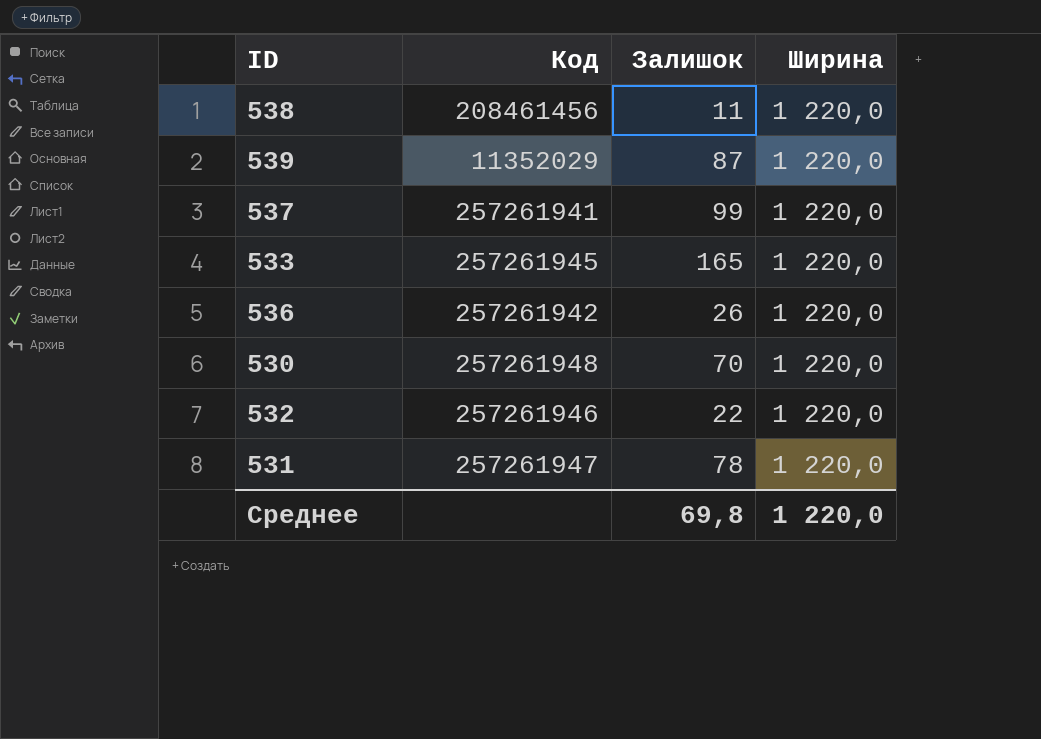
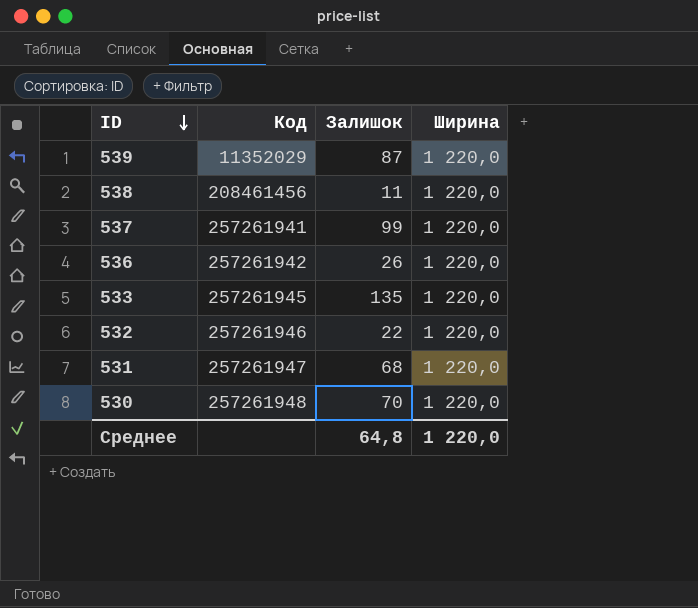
row order: none -> ID descending
533 | Залишок: 165 -> 135
531 | Залишок: 78 -> 68
Среднее | Залишок: 69,8 -> 64,8

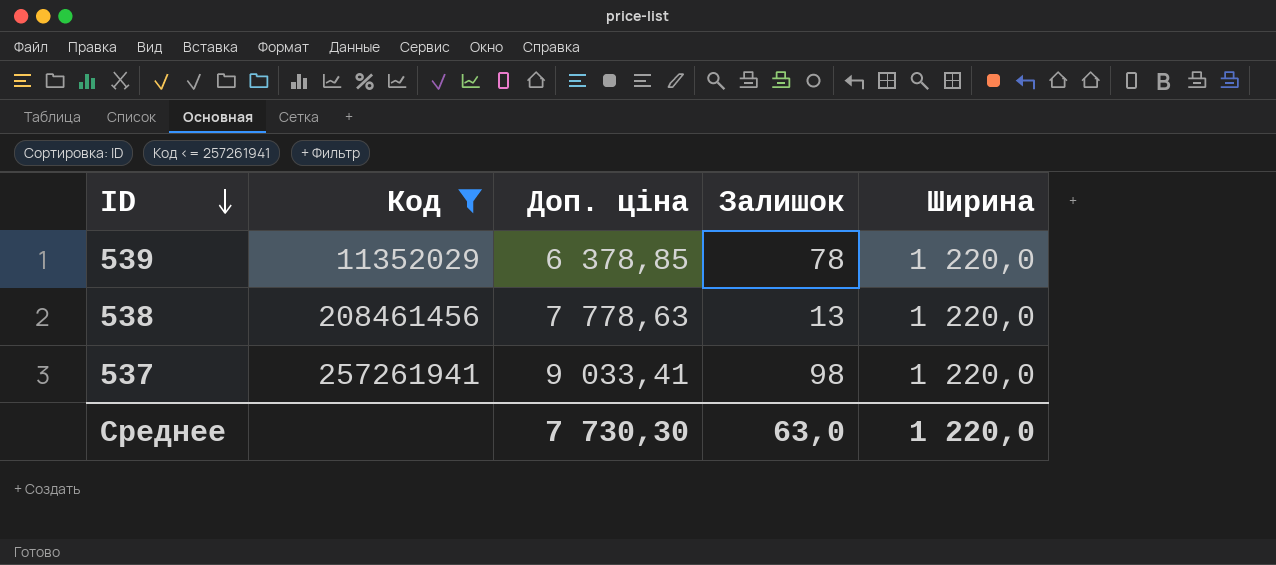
filter: none -> Код <= 257261941
column Доп. ціна | position: none -> 3
539 | Залишок: 87 -> 78
538 | Залишок: 11 -> 13
537 | Залишок: 99 -> 98
Среднее | Залишок: 64,8 -> 63,0

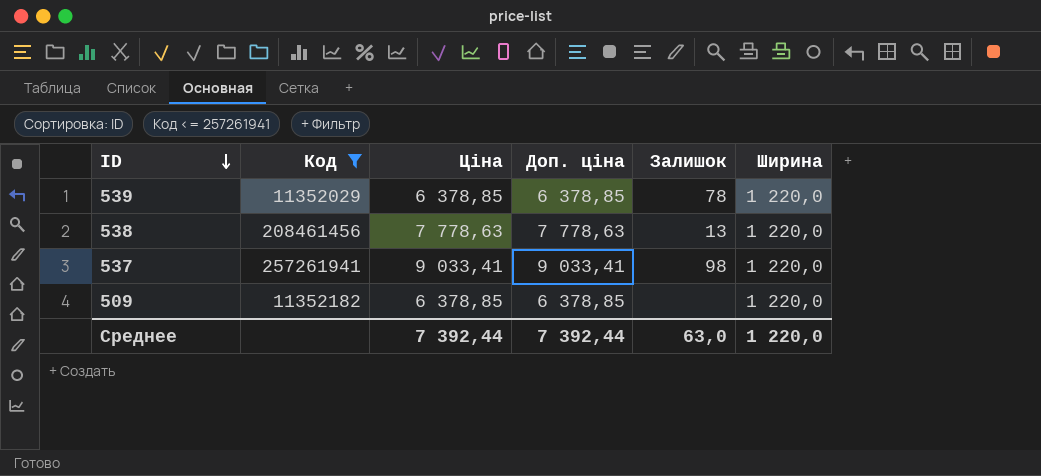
column Ціна | position: none -> 3
row 509: none -> 11352182 | 6 378,85 | 6 378,85 | none | 1 220,0
Среднее | Доп. ціна: 7 730,30 -> 7 392,44

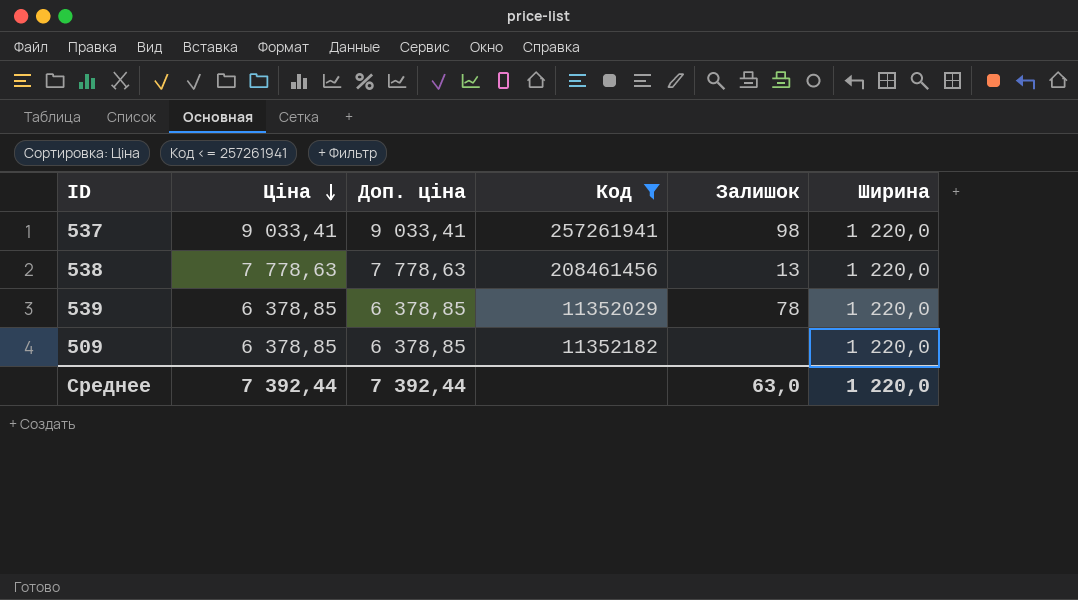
row order: ID descending -> Ціна descending
column Код | position: 2 -> 4

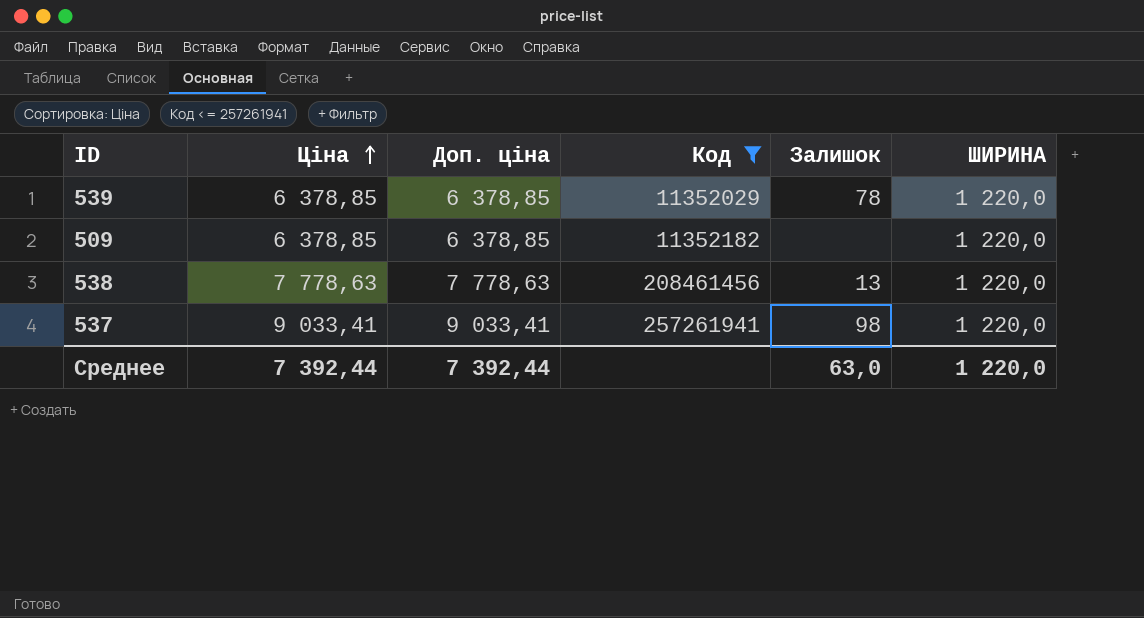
row order: Ціна descending -> Ціна ascending
column name: Ширина -> ШИРИНА

